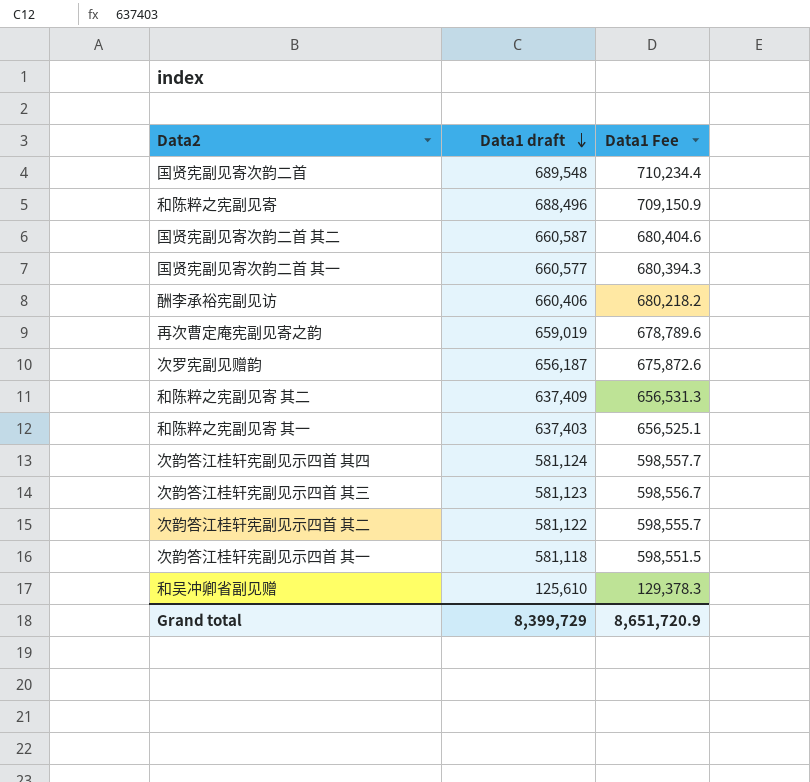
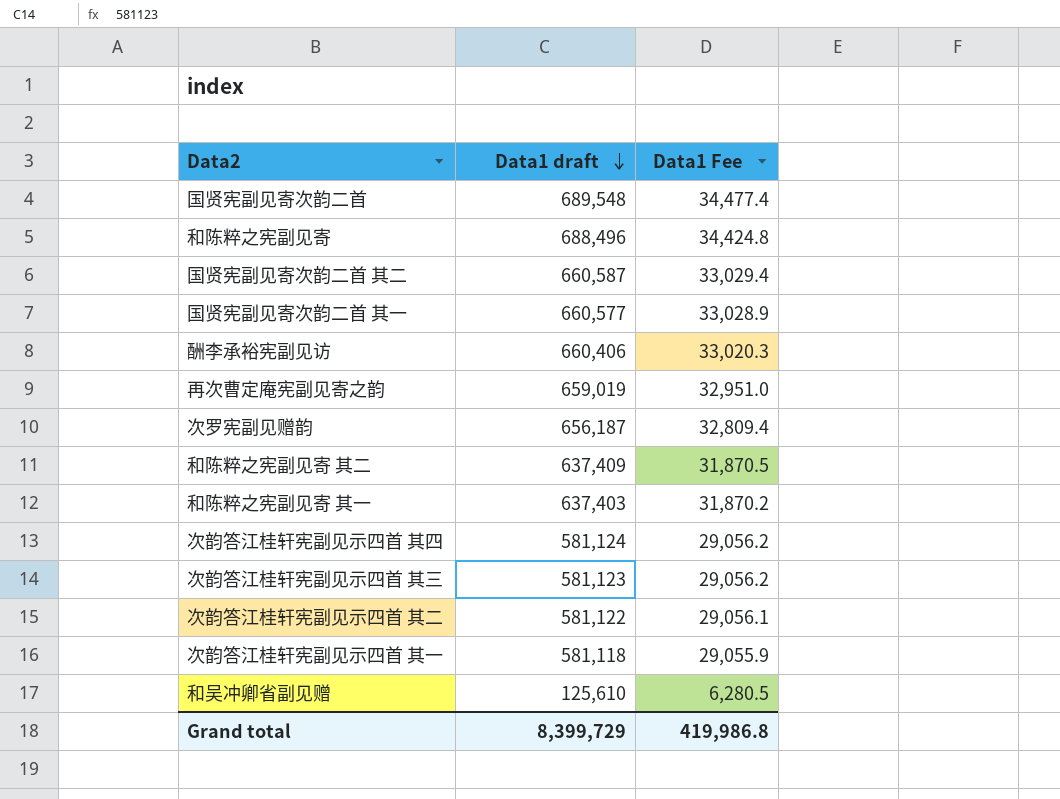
column Data1 Fee | formula: [Data1 draft] * 1.03 -> [Data1 draft] * 0.05
Grand total | Data1 Fee: 8,651,720.9 -> 419,986.8

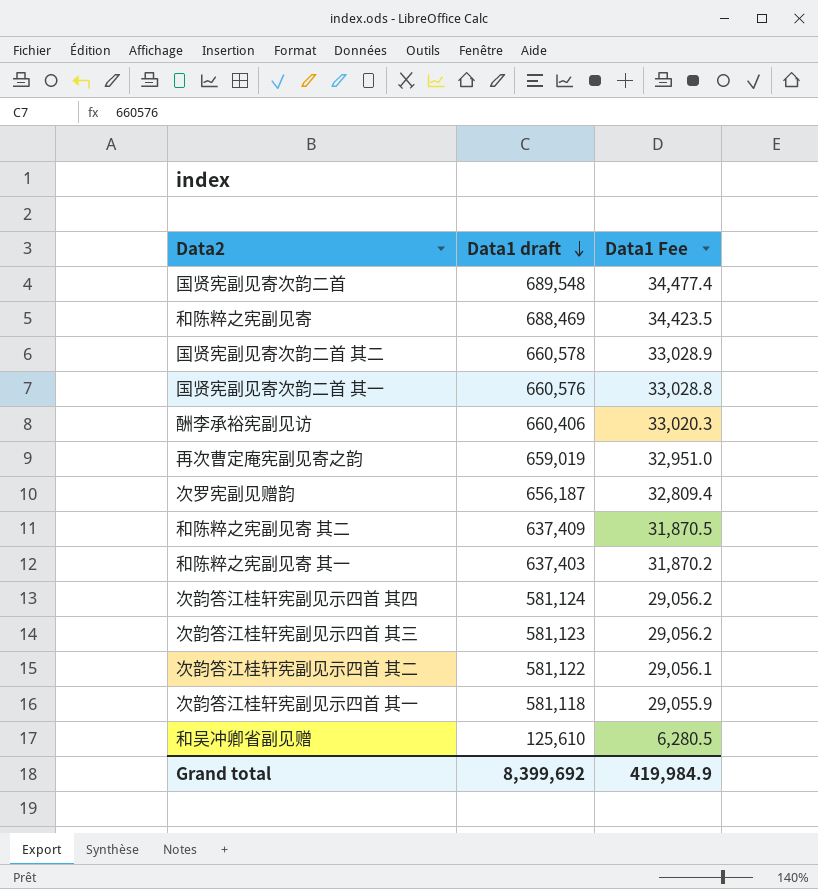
和陈粹之宪副见寄 | Data1 draft: 688,496 -> 688,469
和陈粹之宪副见寄 | Data1 Fee: 34,424.8 -> 34,423.5
国贤宪副见寄次韵二首 其二 | Data1 draft: 660,587 -> 660,578
国贤宪副见寄次韵二首 其二 | Data1 Fee: 33,029.4 -> 33,028.9
国贤宪副见寄次韵二首 其一 | Data1 draft: 660,577 -> 660,576
国贤宪副见寄次韵二首 其一 | Data1 Fee: 33,028.9 -> 33,028.8
Grand total | Data1 draft: 8,399,729 -> 8,399,692
Grand total | Data1 Fee: 419,986.8 -> 419,984.9

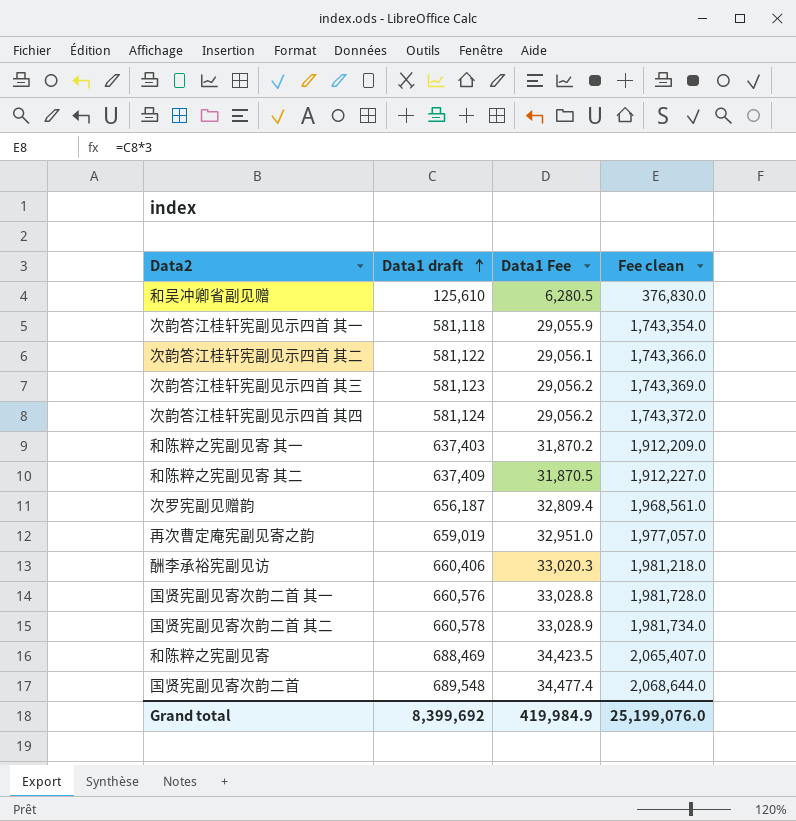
row order: Data1 draft descending -> Data1 draft ascending
column Fee clean | formula: none -> [Data1 draft] * 3

